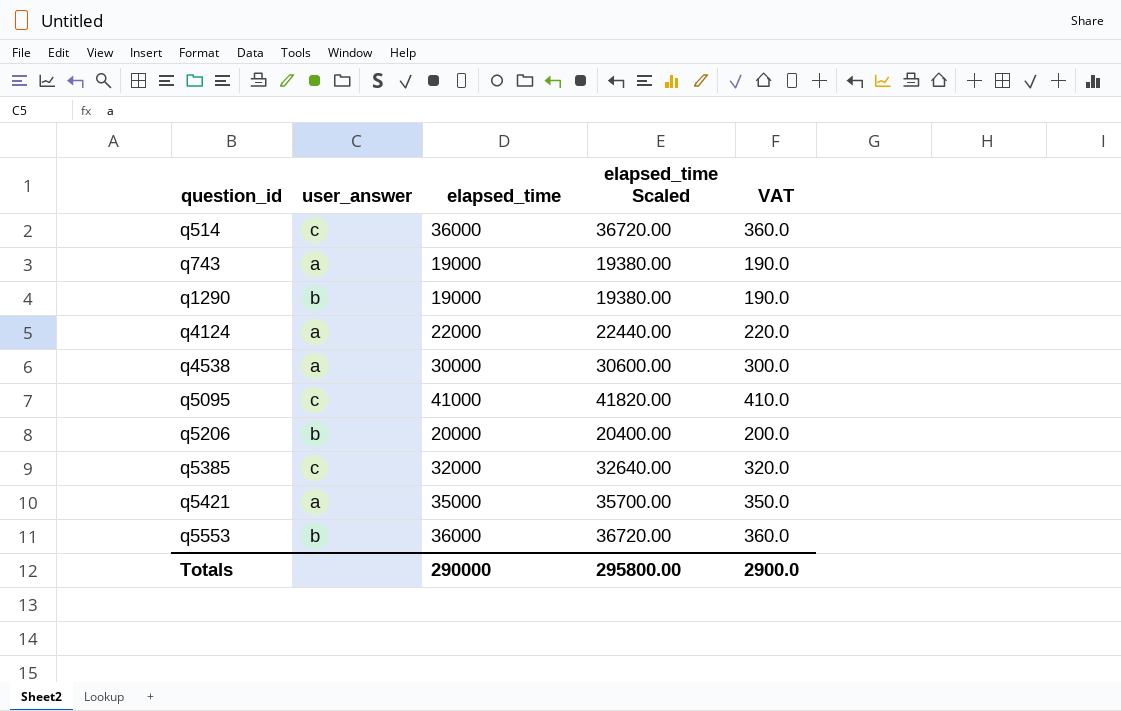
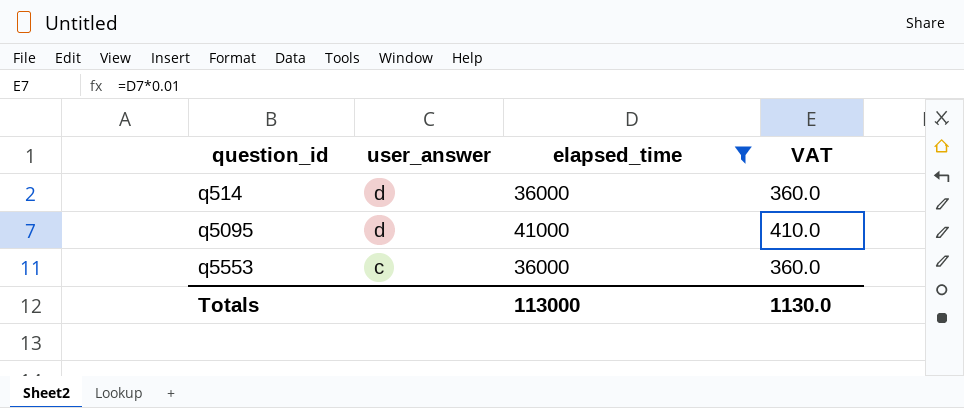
filter: none -> elapsed_time >= 36000
column elapsed_time Scaled | formula: [elapsed_time] * 1.02 -> none
q514 | user_answer: c -> d
q5095 | user_answer: c -> d
q5553 | user_answer: b -> c
Totals | elapsed_time: 290000 -> 113000
Totals | VAT: 2900.0 -> 1130.0

